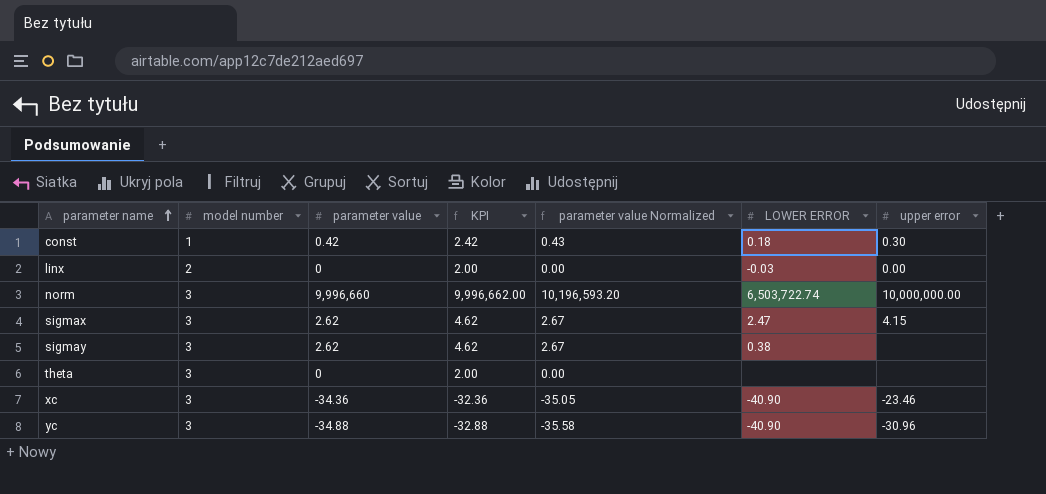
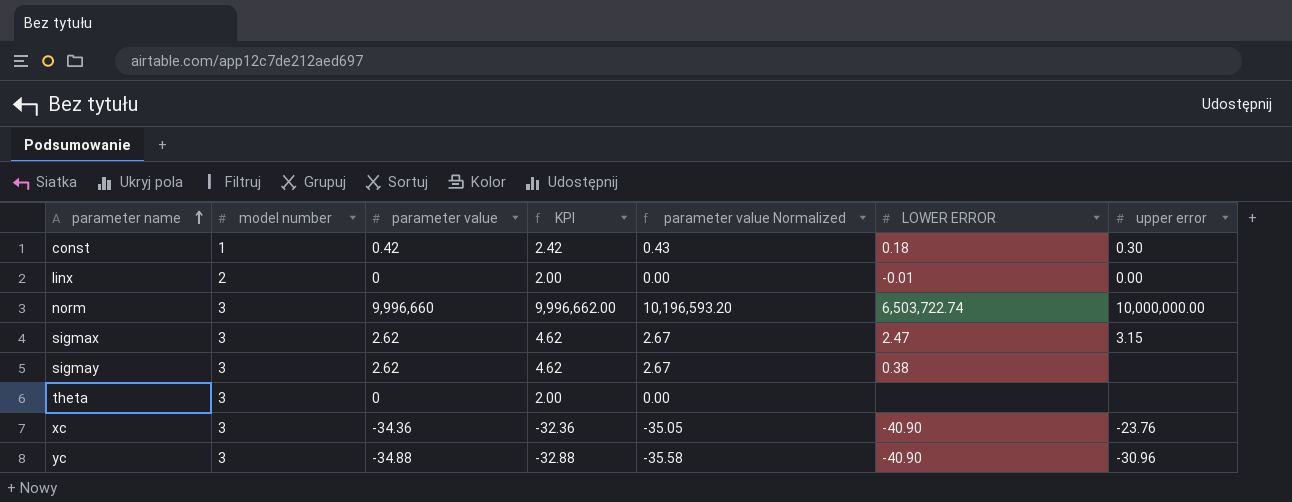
linx | LOWER ERROR: -0.03 -> -0.01
sigmax | upper error: 4.15 -> 3.15
xc | upper error: -23.46 -> -23.76

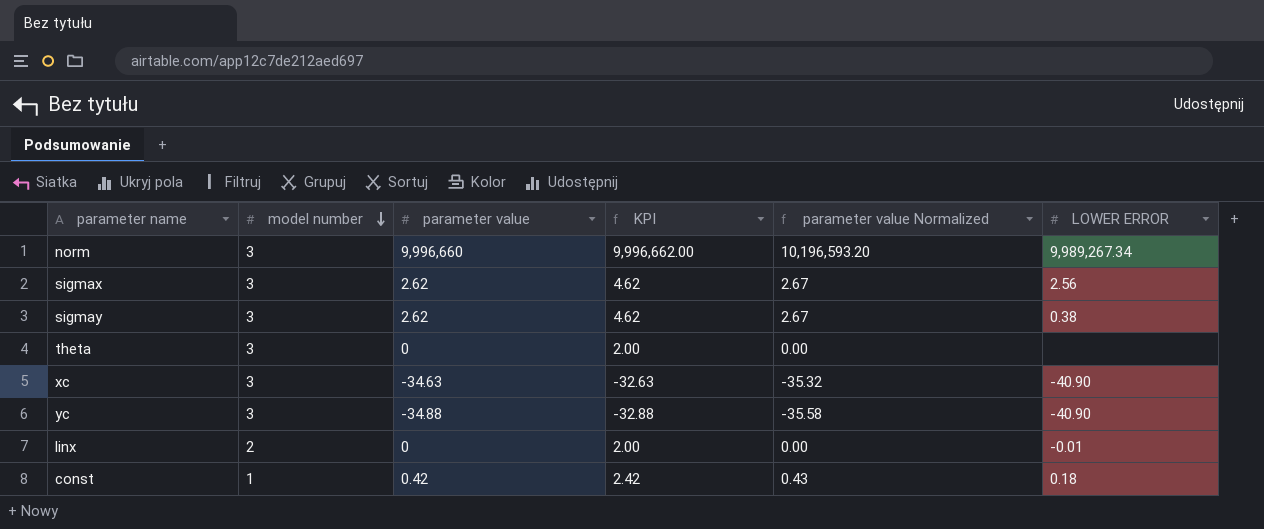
row order: parameter name ascending -> model number descending
column upper error | position: 7 -> none
norm | LOWER ERROR: 6,503,722.74 -> 9,989,267.34
sigmax | LOWER ERROR: 2.47 -> 2.56
xc | parameter value: -34.36 -> -34.63
xc | KPI: -32.36 -> -32.63
xc | parameter value Normalized: -35.05 -> -35.32

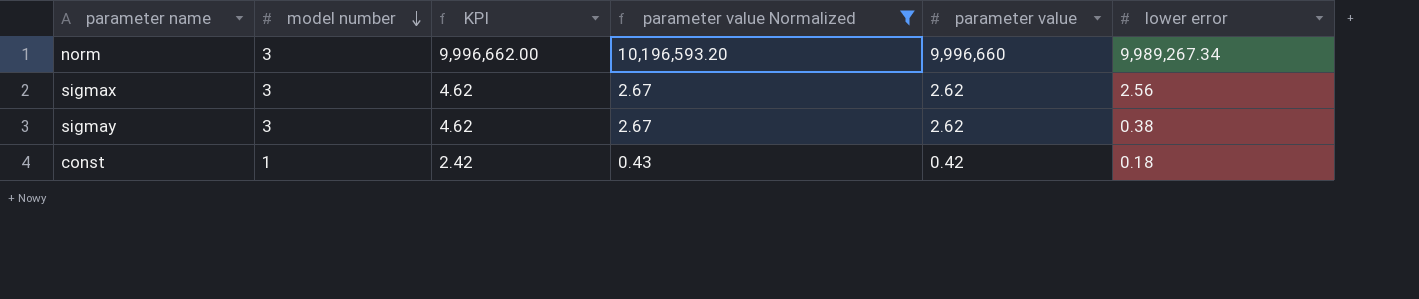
filter: none -> parameter value Normalized >= 0.43
column parameter value | position: 3 -> 5
column name: LOWER ERROR -> lower error

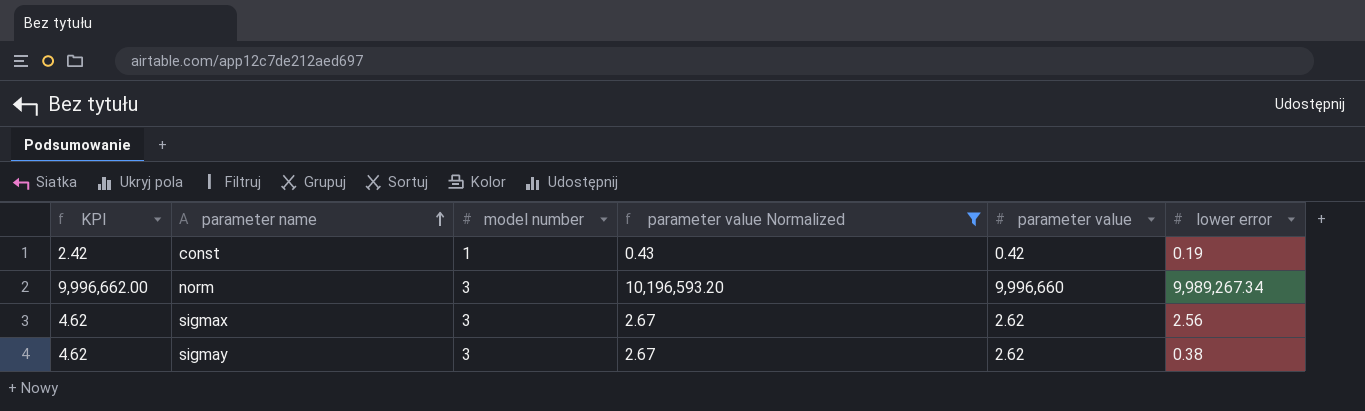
row order: model number descending -> parameter name ascending
column KPI | position: 3 -> 1
const | lower error: 0.18 -> 0.19

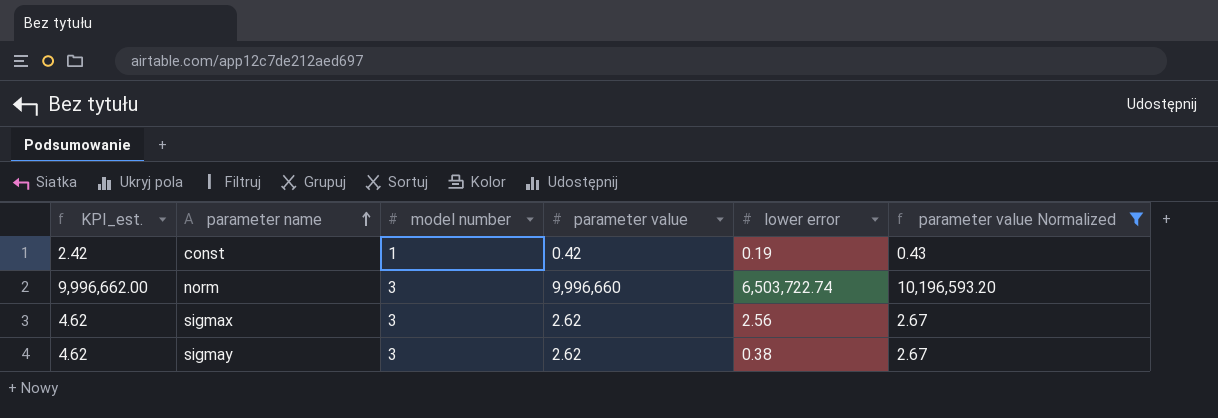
column name: KPI -> KPI_est.
column parameter value Normalized | position: 4 -> 6
norm | lower error: 9,989,267.34 -> 6,503,722.74

